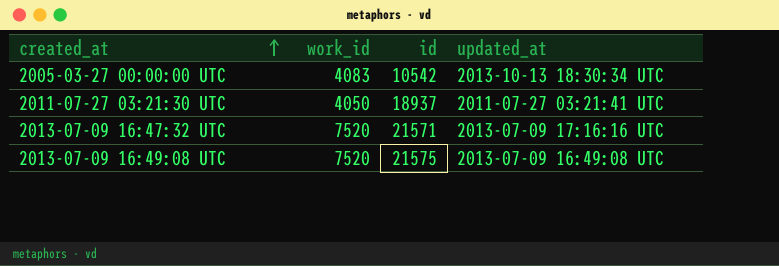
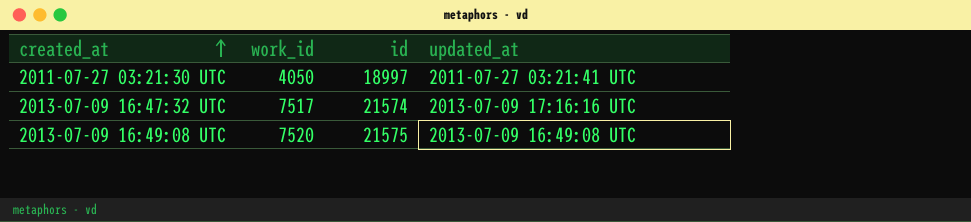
row 2005-03-27 00:00:00 UTC: 4083 | 10542 | 2013-10-13 18:30:34 UTC -> none
2011-07-27 03:21:30 UTC | id: 18937 -> 18997
2013-07-09 16:47:32 UTC | work_id: 7520 -> 7517
2013-07-09 16:47:32 UTC | id: 21571 -> 21574

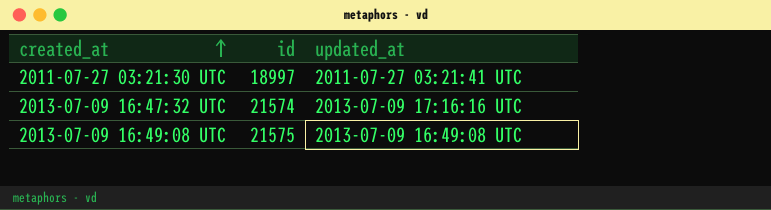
column work_id | position: 2 -> none

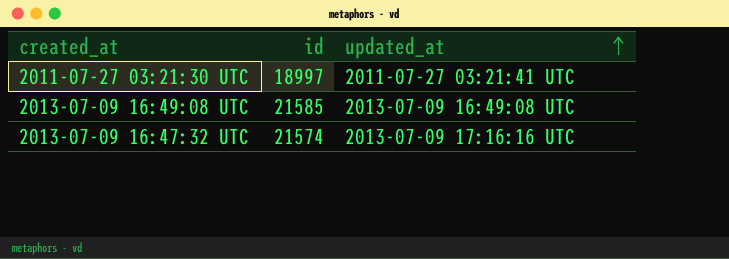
row order: created_at ascending -> updated_at ascending
2013-07-09 16:49:08 UTC | id: 21575 -> 21585

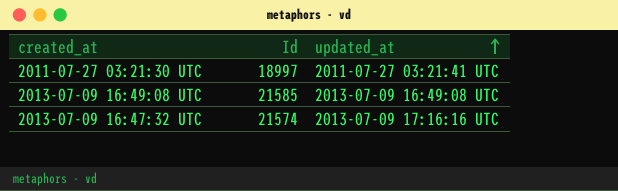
column name: id -> Id

